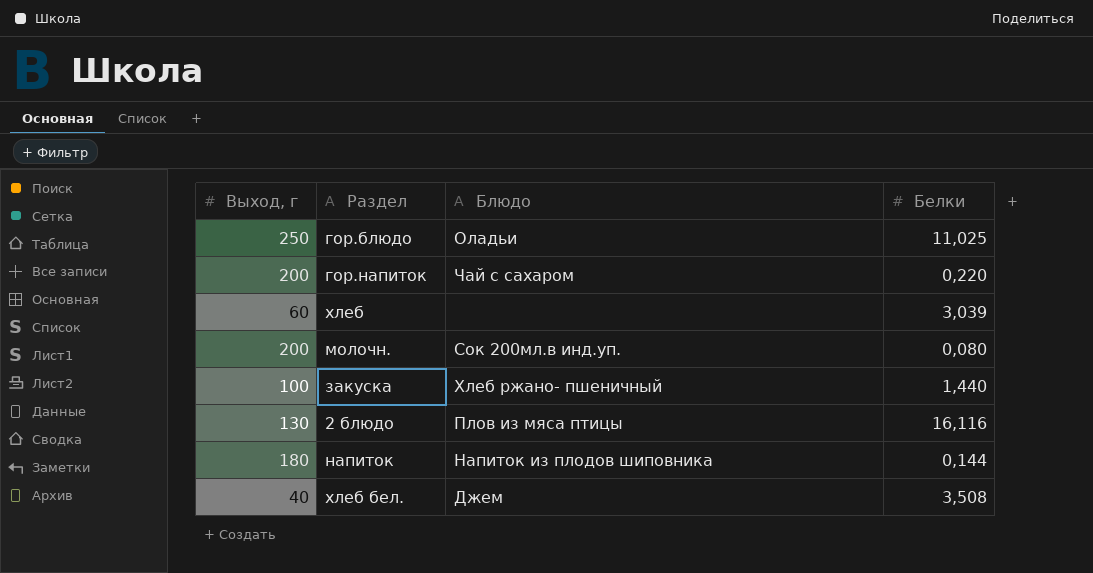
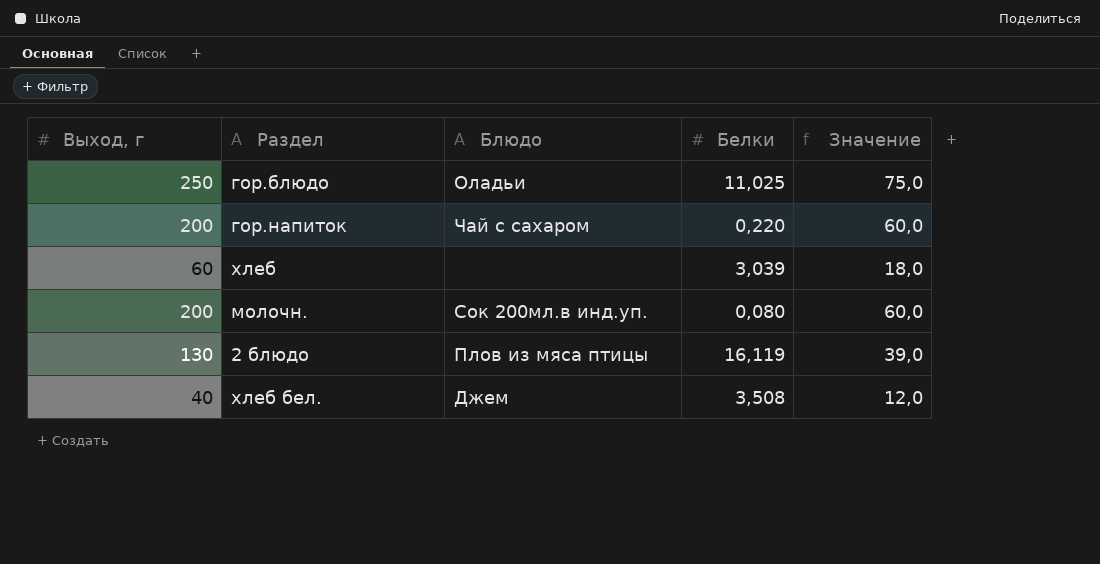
column Значение | formula: none -> [Выход, г] * 0,3
row закуска: 100 | Хлеб ржано- пшеничный | 1,440 -> none
row напиток: 180 | Напиток из плодов шиповника | 0,144 -> none
2 блюдо | Белки: 16,116 -> 16,119

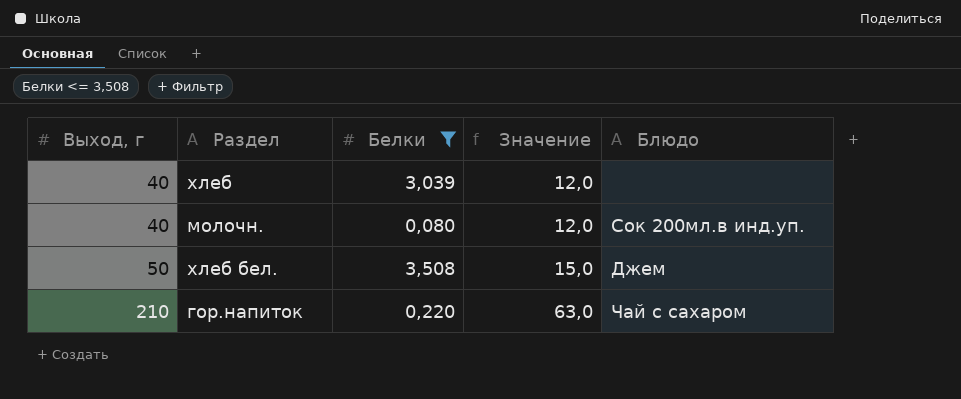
filter: none -> Белки <= 3,508
row order: none -> Выход, г ascending
column Блюдо | position: 3 -> 5
хлеб | Выход, г: 60 -> 40
хлеб | Значение: 18,0 -> 12,0
молочн. | Выход, г: 200 -> 40
молочн. | Значение: 60,0 -> 12,0
хлеб бел. | Выход, г: 40 -> 50
хлеб бел. | Значение: 12,0 -> 15,0
гор.напиток | Выход, г: 200 -> 210
гор.напиток | Значение: 60,0 -> 63,0

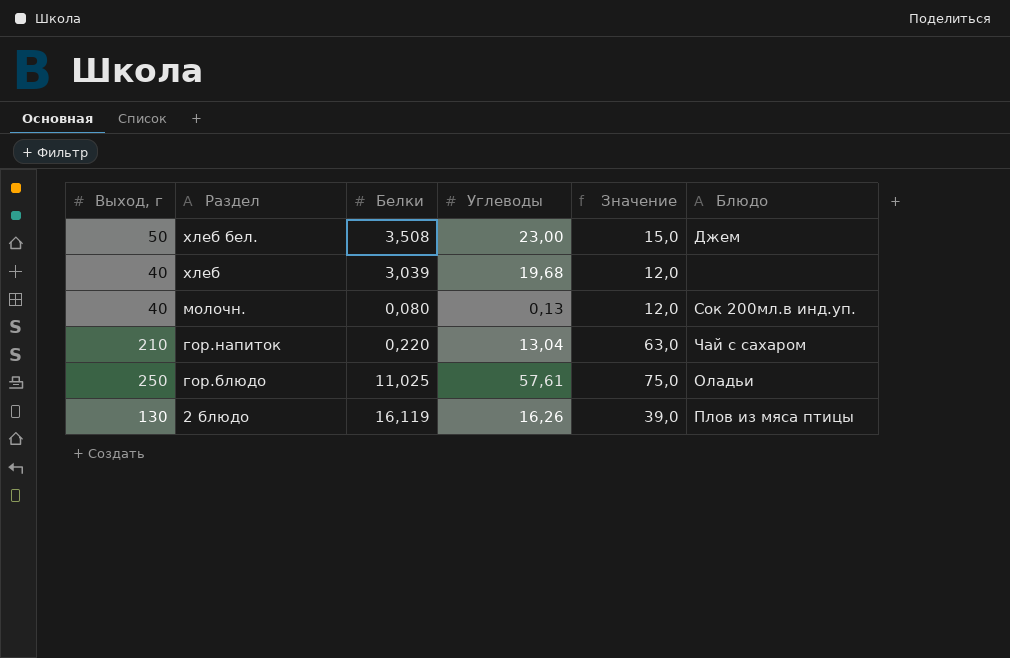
filter: Белки <= 3,508 -> none
row order: Выход, г ascending -> Раздел descending
column Углеводы | position: none -> 4

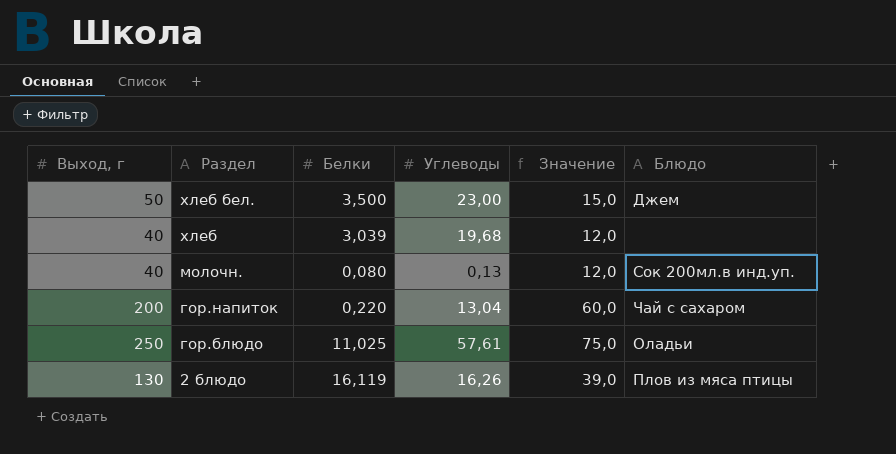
хлеб бел. | Белки: 3,508 -> 3,500
гор.напиток | Выход, г: 210 -> 200
гор.напиток | Значение: 63,0 -> 60,0

